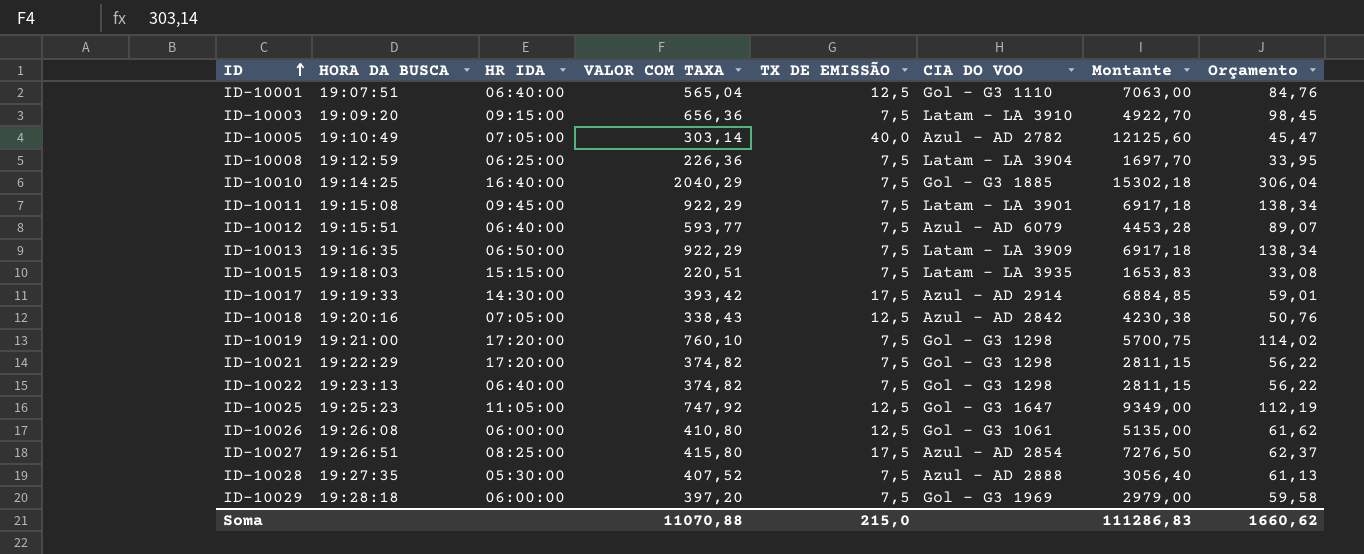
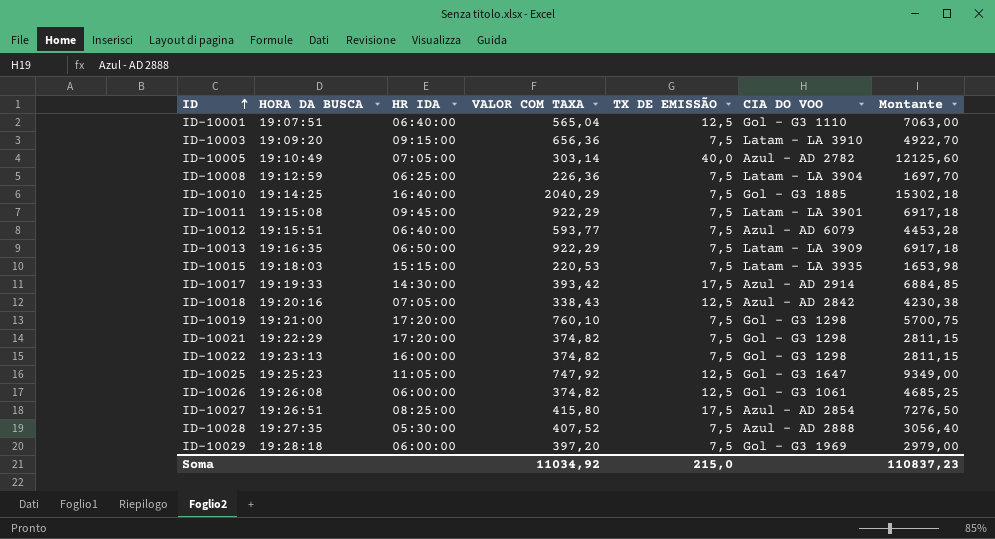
column Orçamento | formula: [VALOR COM TAXA] * 0,15 -> none
ID-10015 | VALOR COM TAXA: 220,51 -> 220,53
ID-10015 | Montante: 1653,83 -> 1653,98
ID-10022 | HR IDA: 06:40:00 -> 16:00:00
ID-10026 | VALOR COM TAXA: 410,80 -> 374,82
ID-10026 | Montante: 5135,00 -> 4685,25
Soma | VALOR COM TAXA: 11070,88 -> 11034,92
Soma | Montante: 111286,83 -> 110837,23

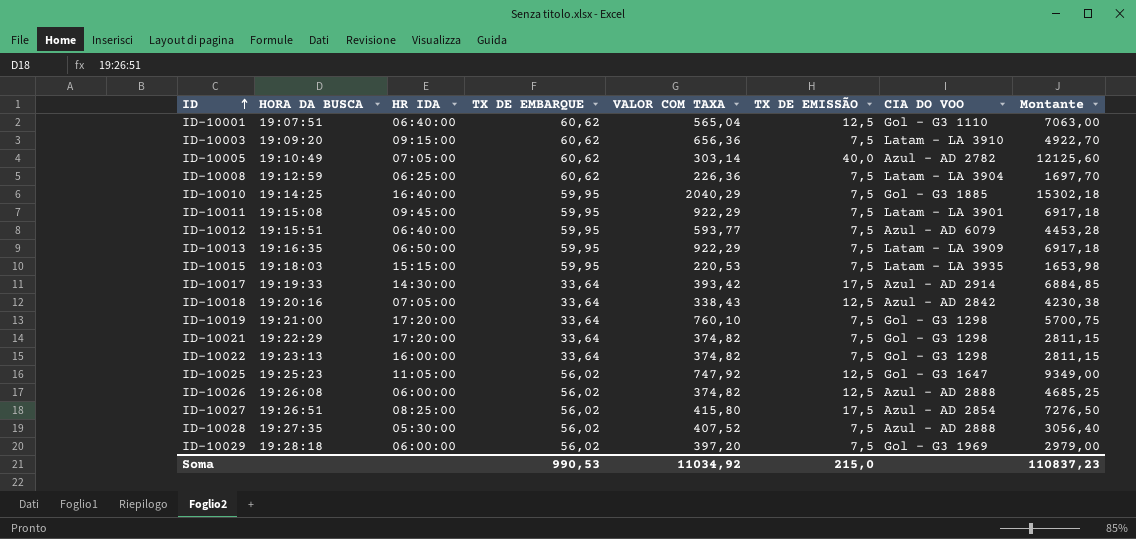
column TX DE EMBARQUE | position: none -> 4
ID-10026 | CIA DO VOO: Gol - G3 1061 -> Azul - AD 2888

